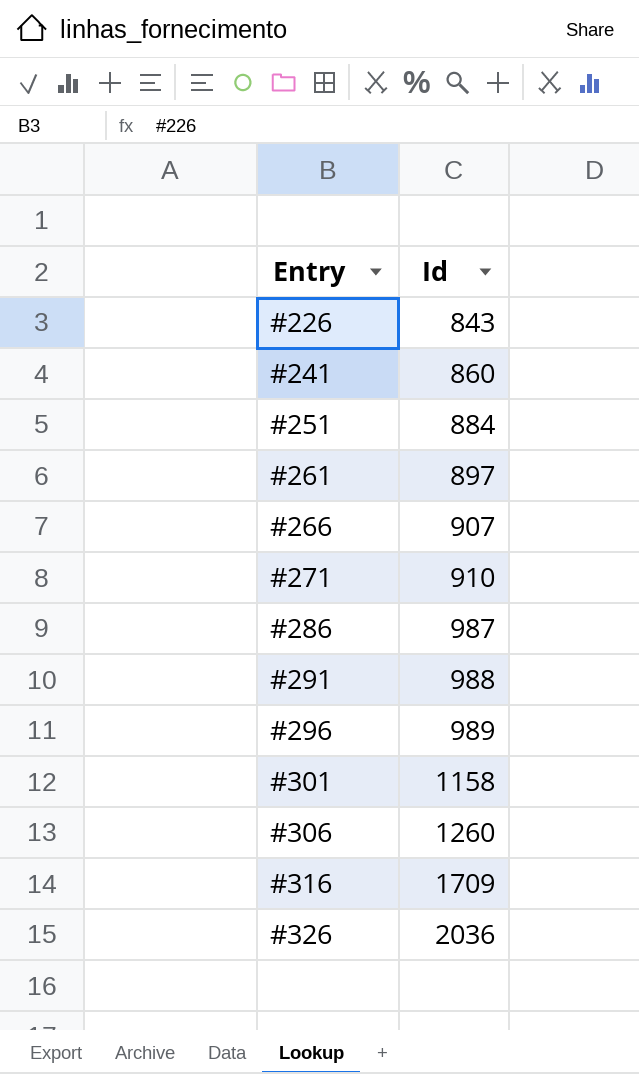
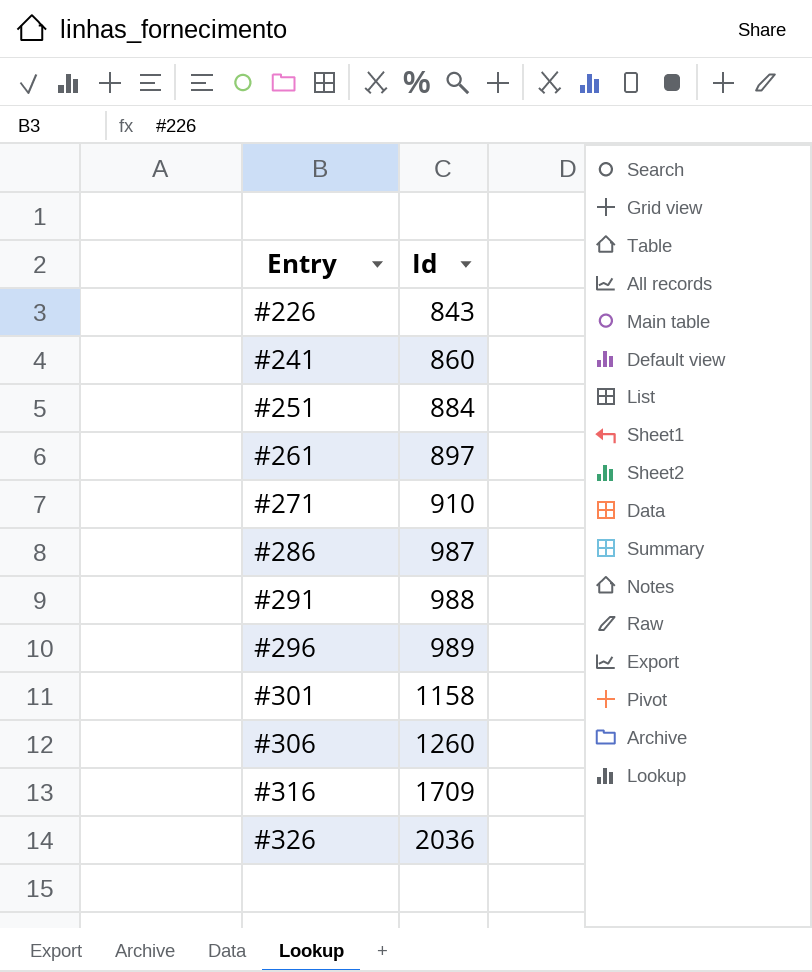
row #266: 907 -> none

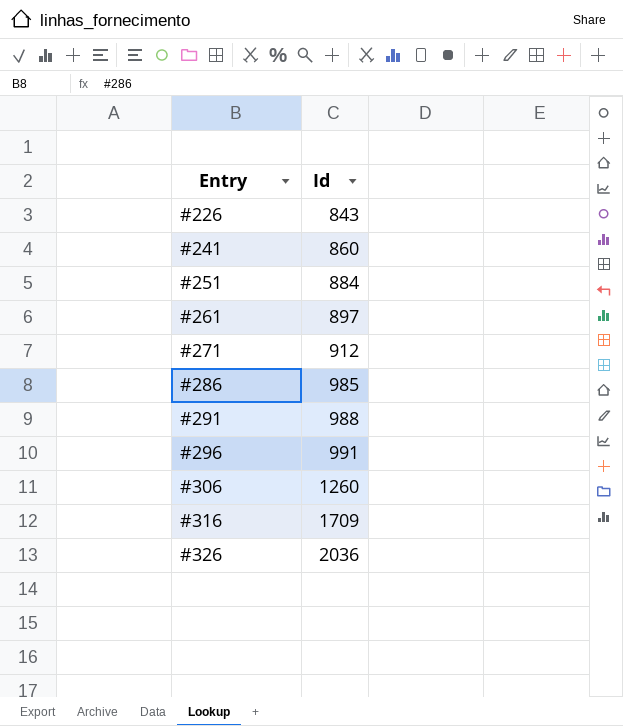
row #301: 1158 -> none
#271 | Id: 910 -> 912
#286 | Id: 987 -> 985
#296 | Id: 989 -> 991

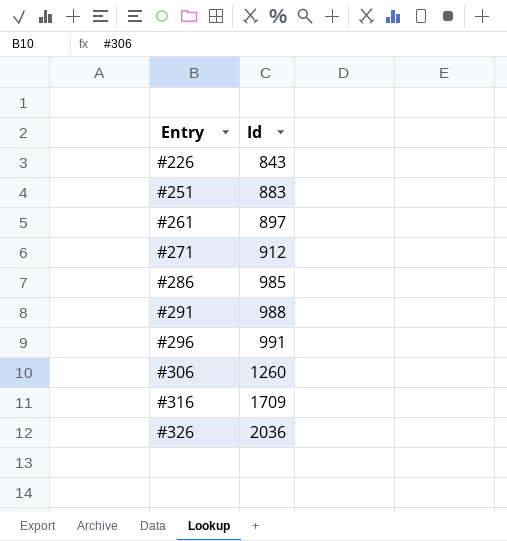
row #241: 860 -> none
#251 | Id: 884 -> 883

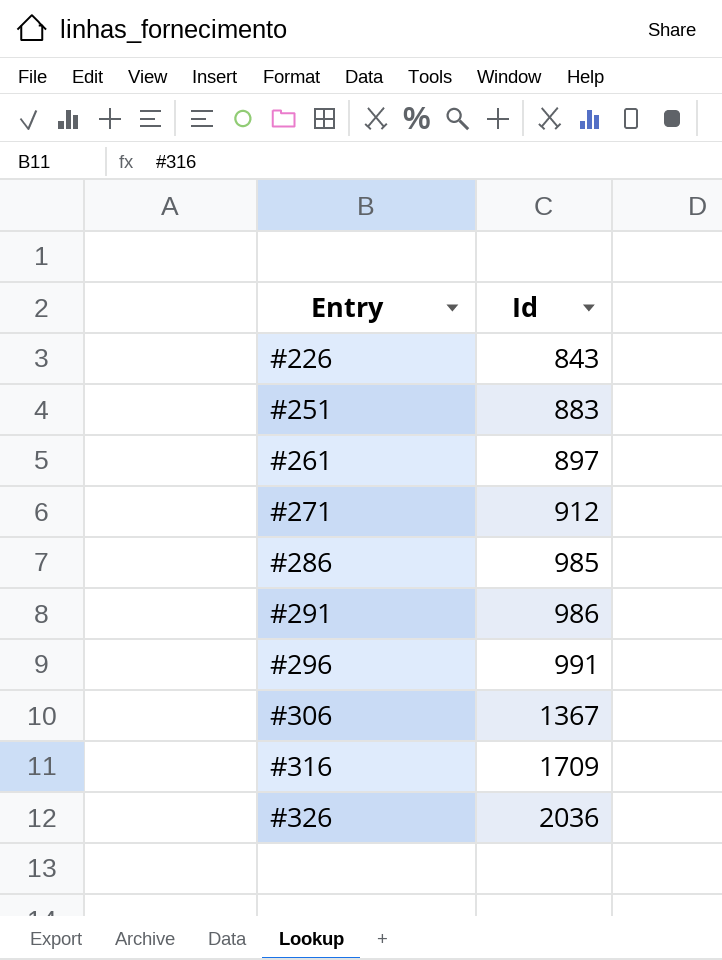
#291 | Id: 988 -> 986
#306 | Id: 1260 -> 1367

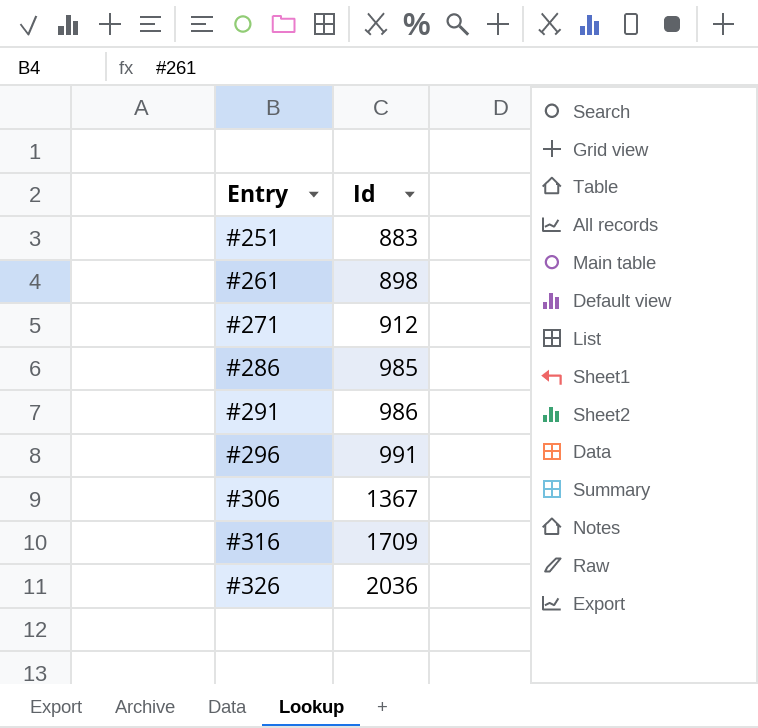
row #226: 843 -> none
#261 | Id: 897 -> 898

